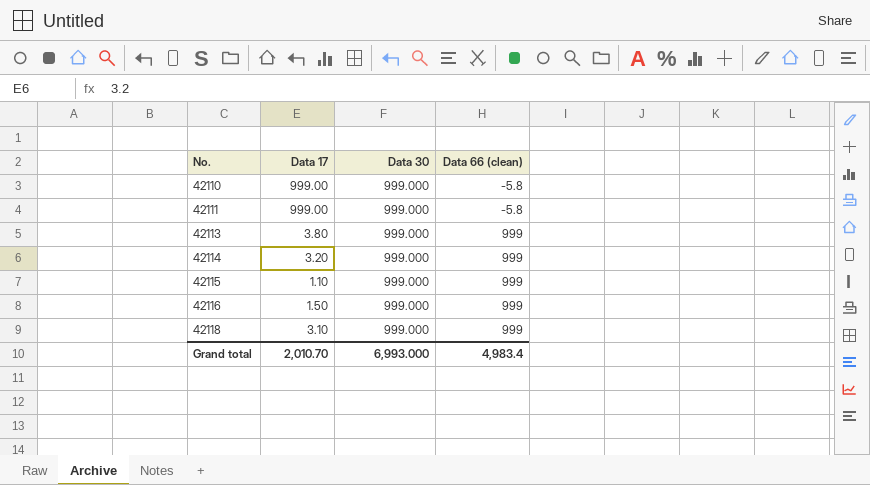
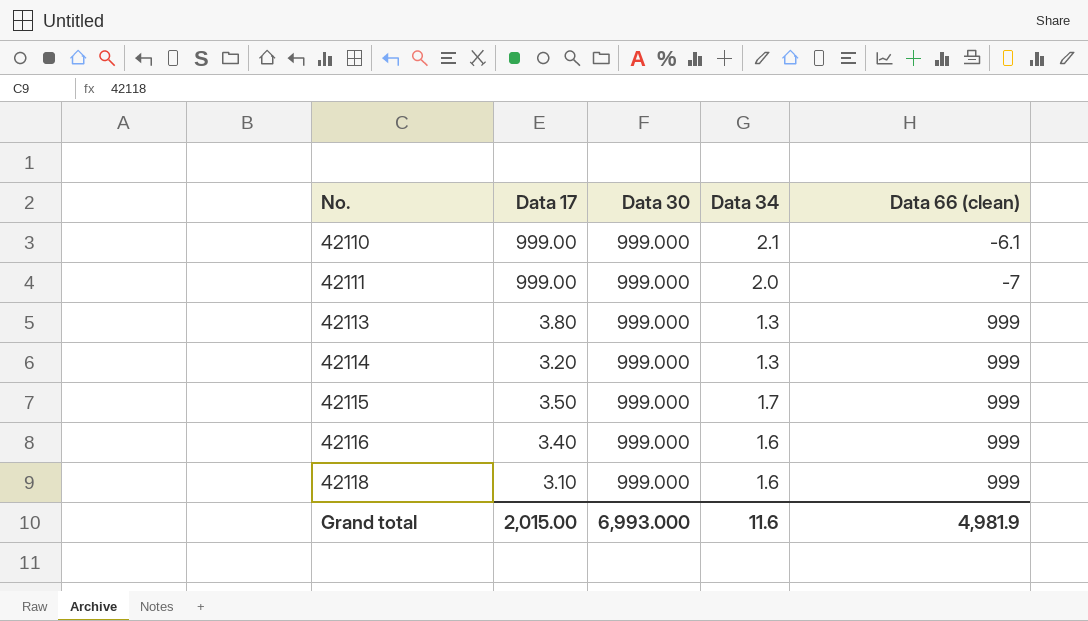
column Data 34 | position: none -> 4
42110 | Data 66 (clean): -5.8 -> -6.1
42111 | Data 66 (clean): -5.8 -> -7
42115 | Data 17: 1.10 -> 3.50
42116 | Data 17: 1.50 -> 3.40
Grand total | Data 17: 2,010.70 -> 2,015.00
Grand total | Data 66 (clean): 4,983.4 -> 4,981.9

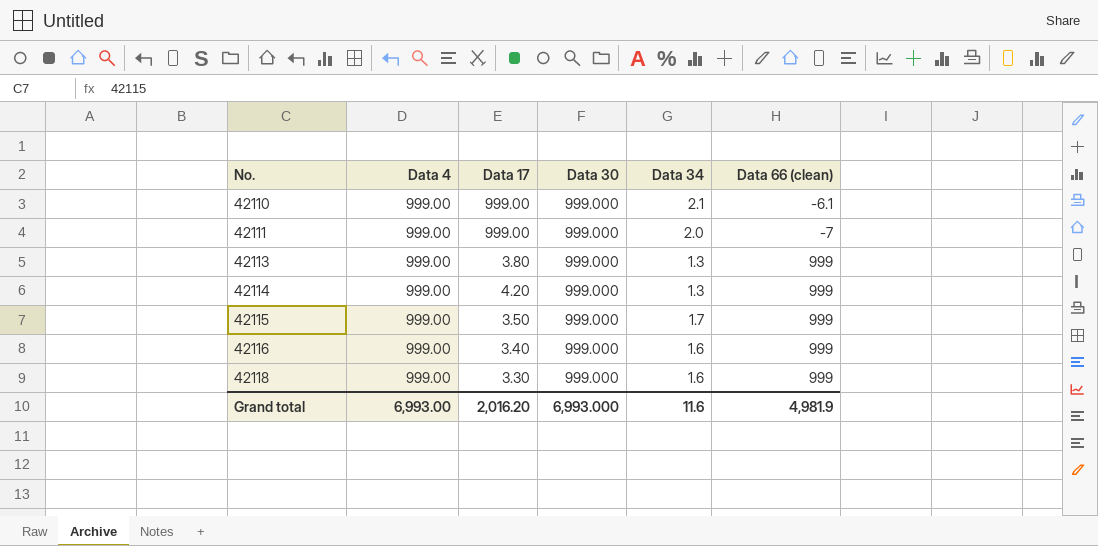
column Data 4 | position: none -> 2
42114 | Data 17: 3.20 -> 4.20
42118 | Data 17: 3.10 -> 3.30
Grand total | Data 17: 2,015.00 -> 2,016.20

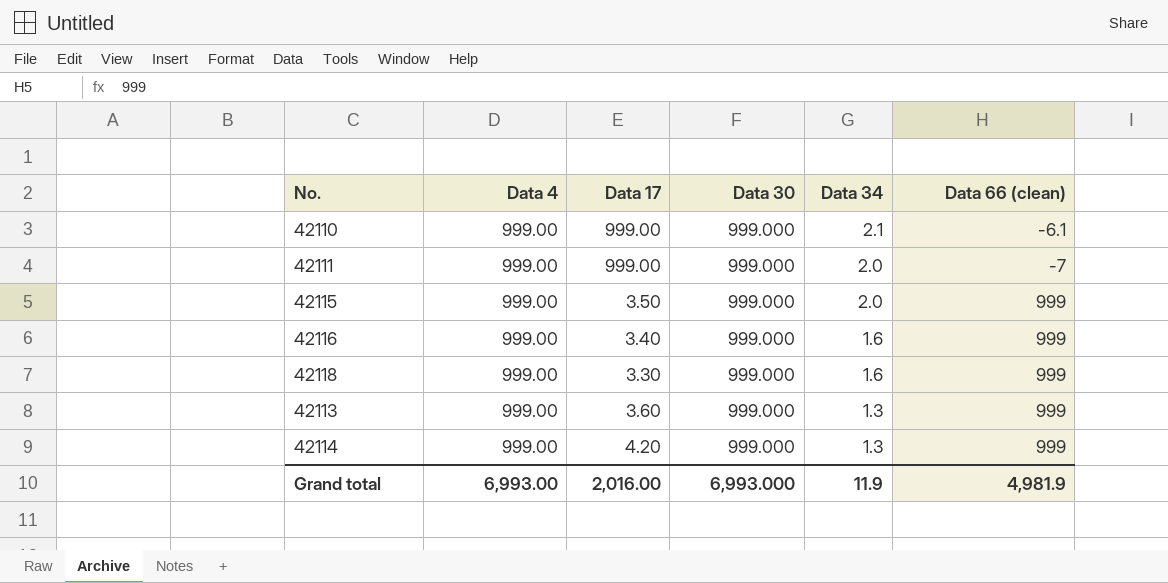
row order: No. ascending -> Data 34 descending
42115 | Data 34: 1.7 -> 2.0
42113 | Data 17: 3.80 -> 3.60
Grand total | Data 17: 2,016.20 -> 2,016.00
Grand total | Data 34: 11.6 -> 11.9

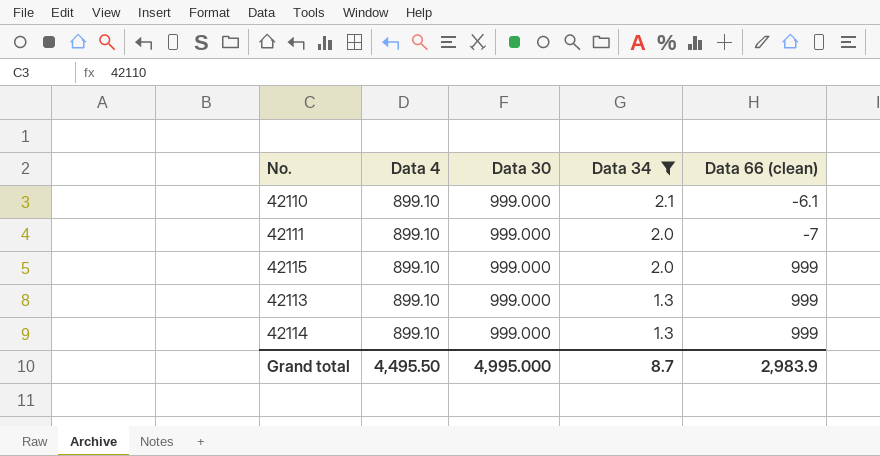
filter: none -> Data 34 != 1.6
column Data 17 | position: 3 -> none
42110 | Data 4: 999.00 -> 899.10
42111 | Data 4: 999.00 -> 899.10
42115 | Data 4: 999.00 -> 899.10
42113 | Data 4: 999.00 -> 899.10
42114 | Data 4: 999.00 -> 899.10
Grand total | Data 4: 6,993.00 -> 4,495.50
Grand total | Data 30: 6,993.000 -> 4,995.000
Grand total | Data 34: 11.9 -> 8.7
Grand total | Data 66 (clean): 4,981.9 -> 2,983.9

